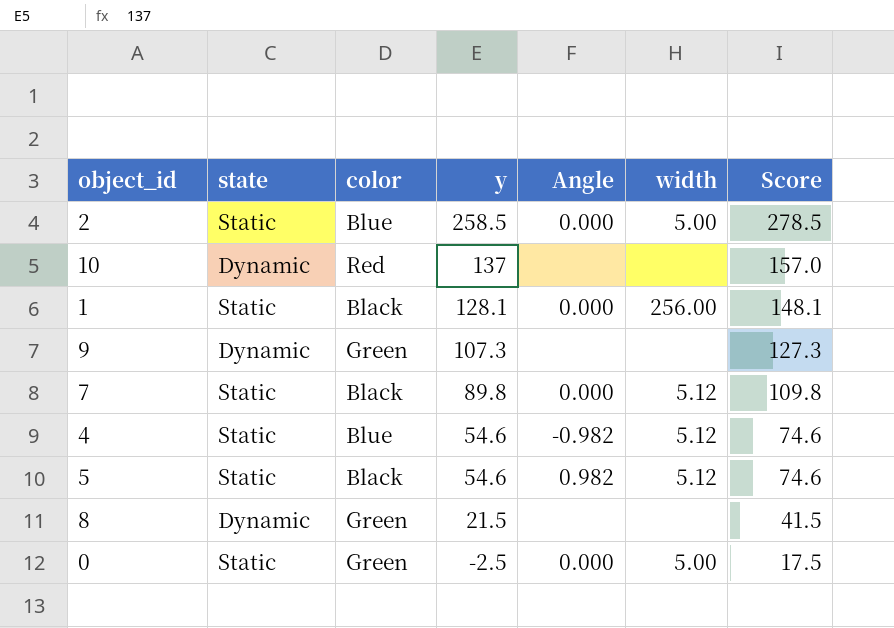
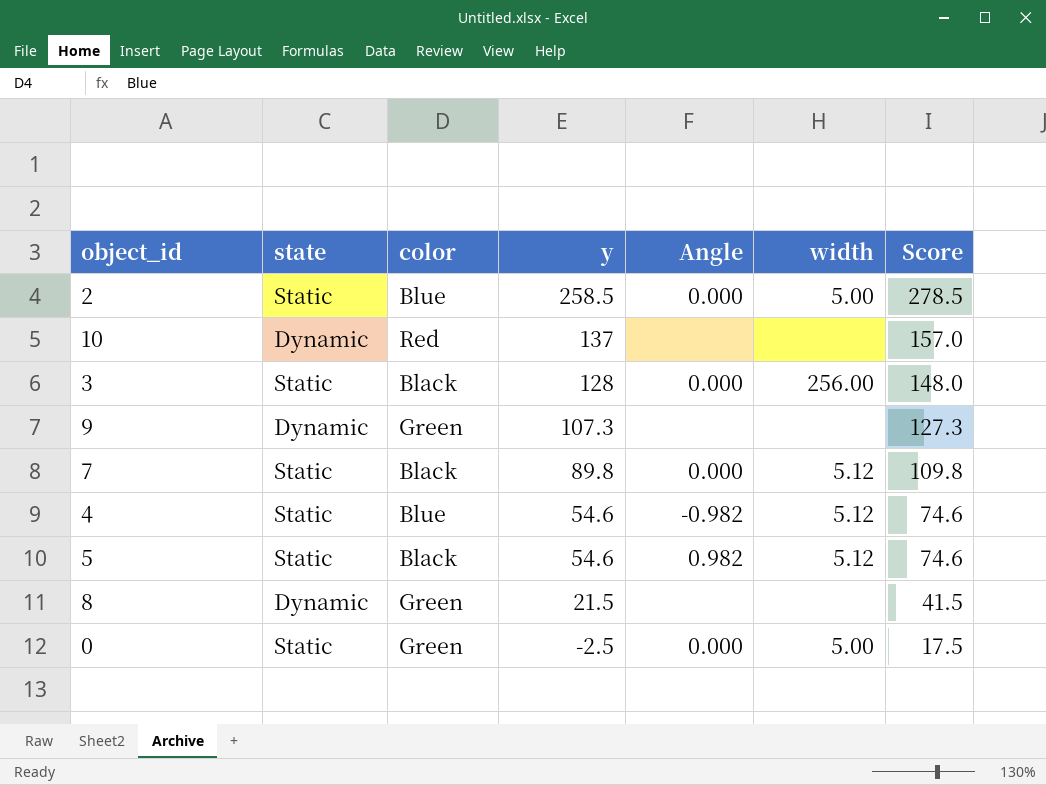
row 1: Static | Black | 128.1 | 0.000 | 256.00 | 148.1 -> none
row 3: none -> Static | Black | 128 | 0.000 | 256.00 | 148.0

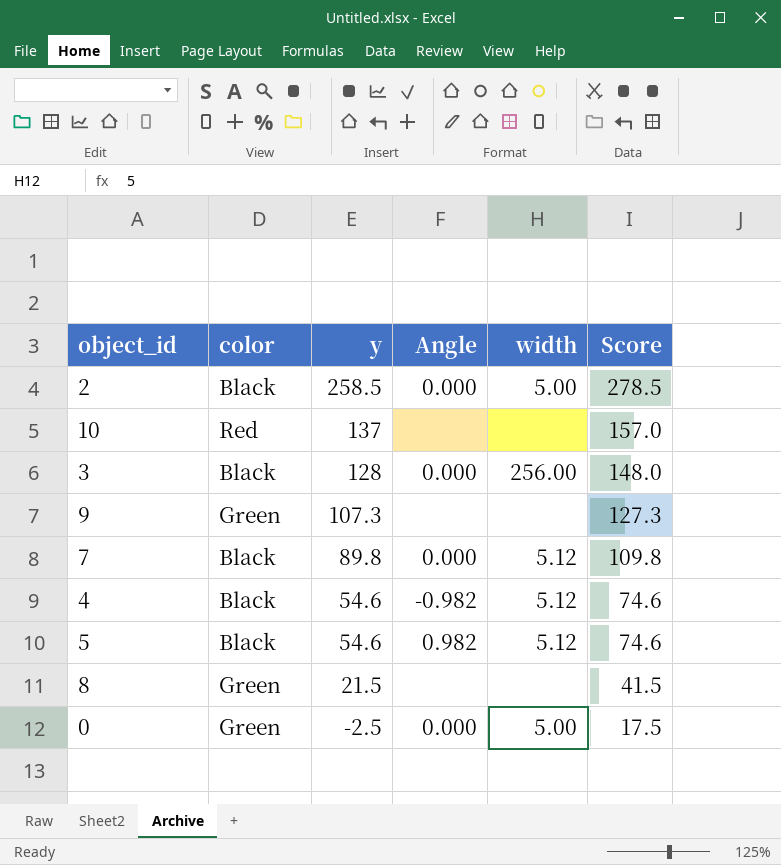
column state | position: 2 -> none
2 | color: Blue -> Black
4 | color: Blue -> Black

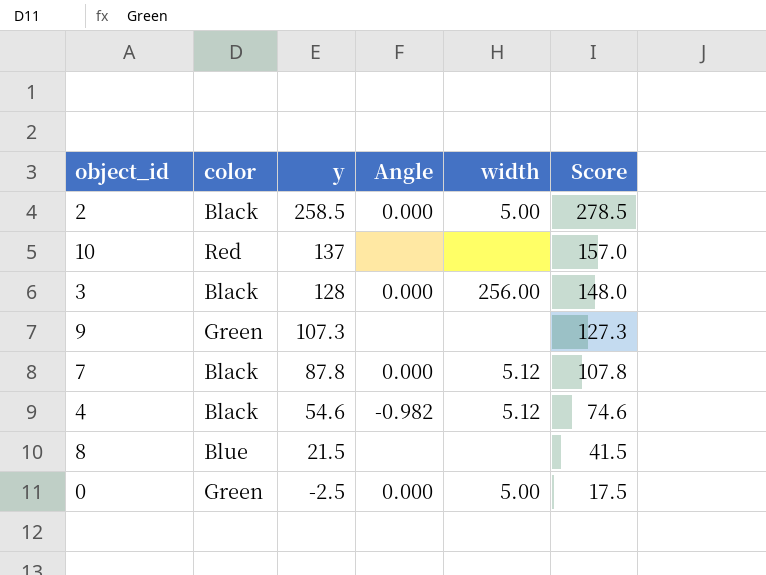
row 5: Black | 54.6 | 0.982 | 5.12 | 74.6 -> none
7 | y: 89.8 -> 87.8
7 | Score: 109.8 -> 107.8
8 | color: Green -> Blue

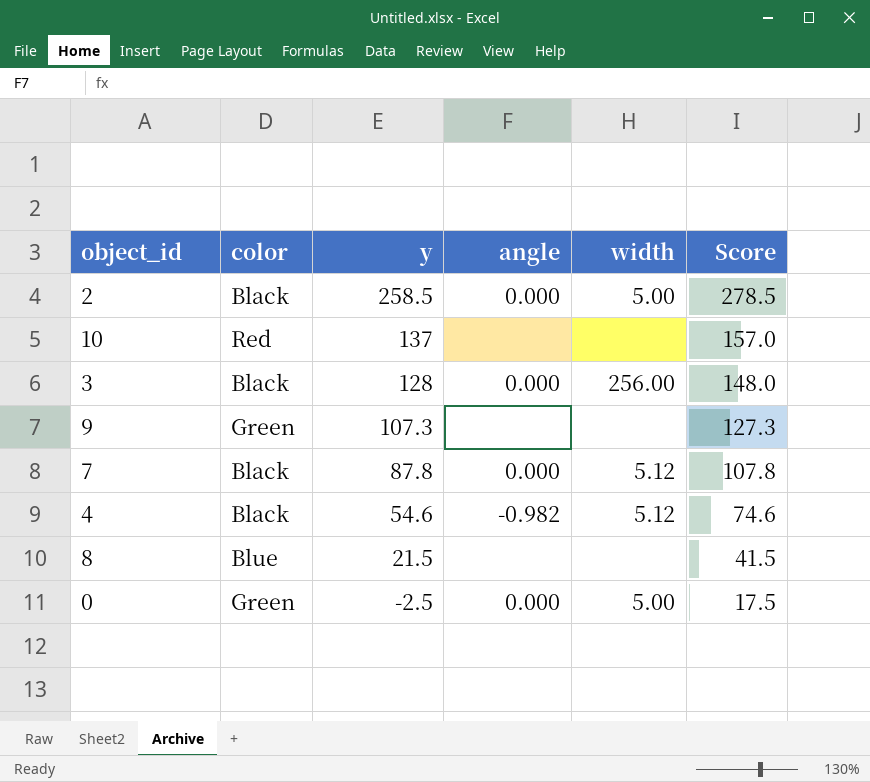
column name: Angle -> angle

